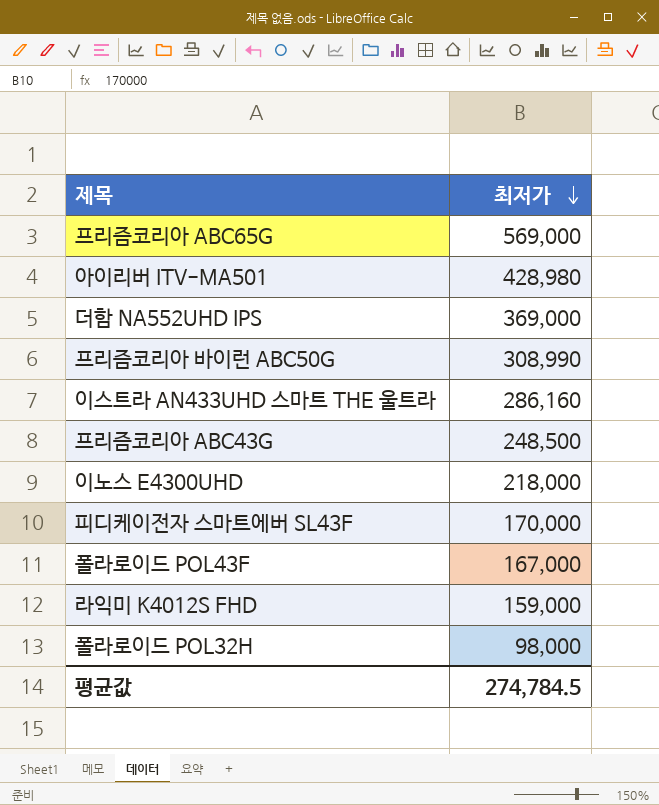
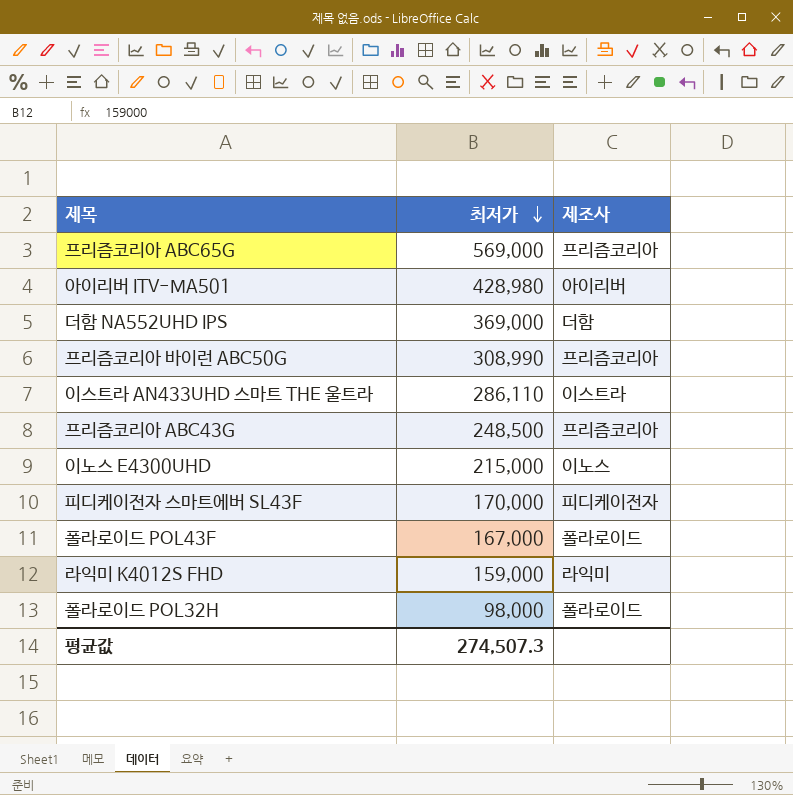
column 제조사 | position: none -> 3
이스트라 AN433UHD 스마트 THE 울트라 | 최저가: 286,160 -> 286,110
이노스 E4300UHD | 최저가: 218,000 -> 215,000
평균값 | 최저가: 274,784.5 -> 274,507.3

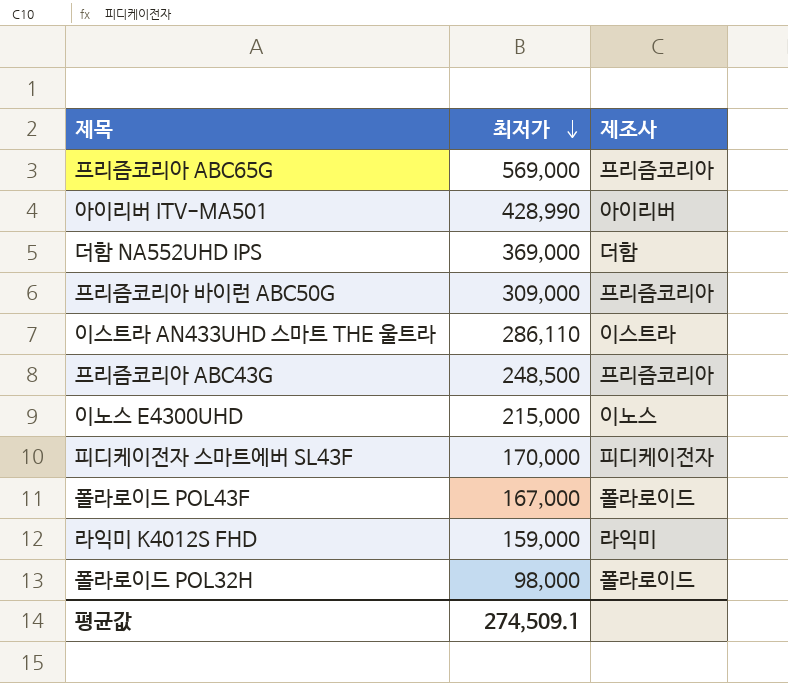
아이리버 ITV-MA501 | 최저가: 428,980 -> 428,990
프리즘코리아 바이런 ABC50G | 최저가: 308,990 -> 309,000
평균값 | 최저가: 274,507.3 -> 274,509.1

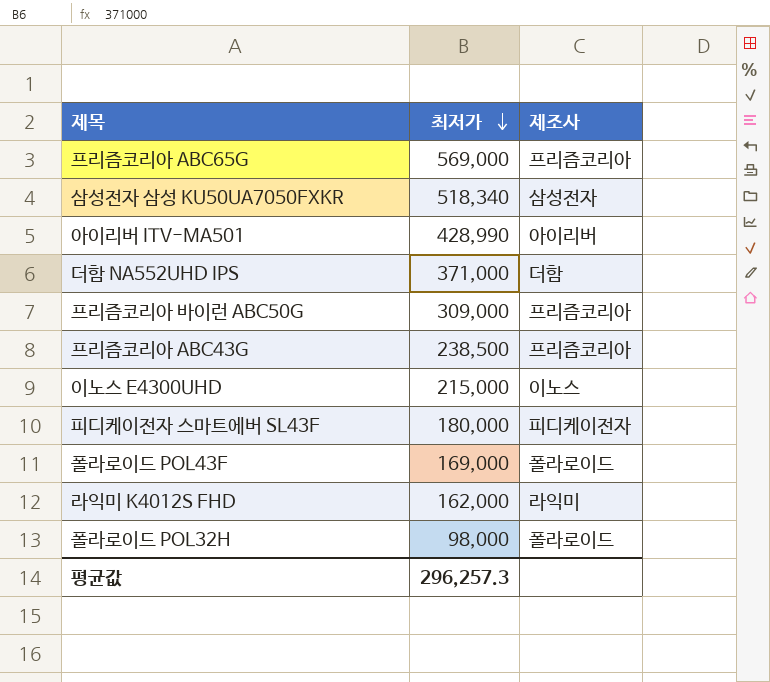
row 이스트라 AN433UHD 스마트 THE 울트라: 286,110 | 이스트라 -> none
row 삼성전자 삼성 KU50UA7050FXKR: none -> 518,340 | 삼성전자
더함 NA552UHD IPS | 최저가: 369,000 -> 371,000
프리즘코리아 ABC43G | 최저가: 248,500 -> 238,500
피디케이전자 스마트에버 SL43F | 최저가: 170,000 -> 180,000
폴라로이드 POL43F | 최저가: 167,000 -> 169,000
라익미 K4012S FHD | 최저가: 159,000 -> 162,000
평균값 | 최저가: 274,509.1 -> 296,257.3

